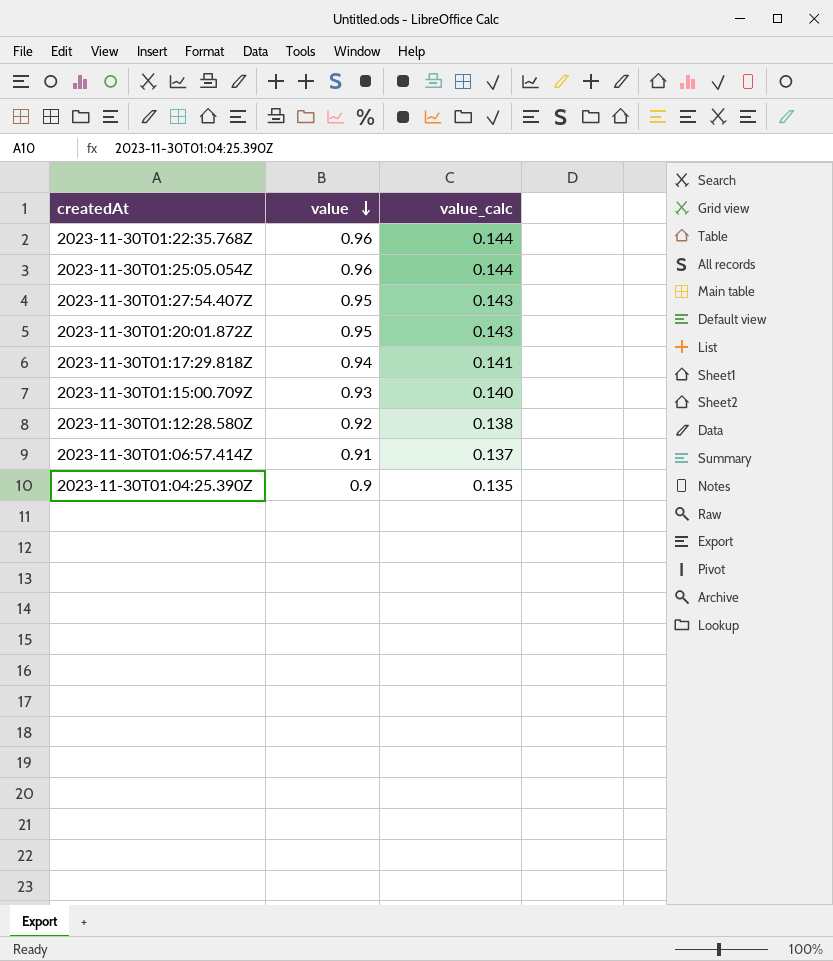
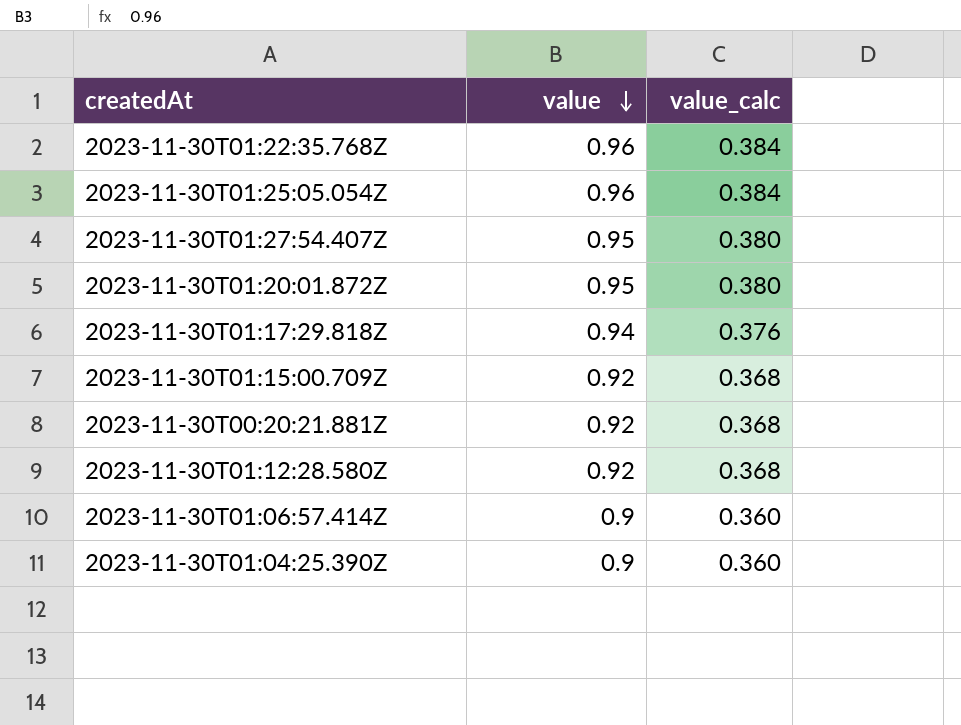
column value_calc | formula: [value] * 0.15 -> [value] * 0.4
2023-11-30T01:15:00.709Z | value: 0.93 -> 0.92
row 2023-11-30T00:20:21.881Z: none -> 0.92 | 0.368
2023-11-30T01:06:57.414Z | value: 0.91 -> 0.9

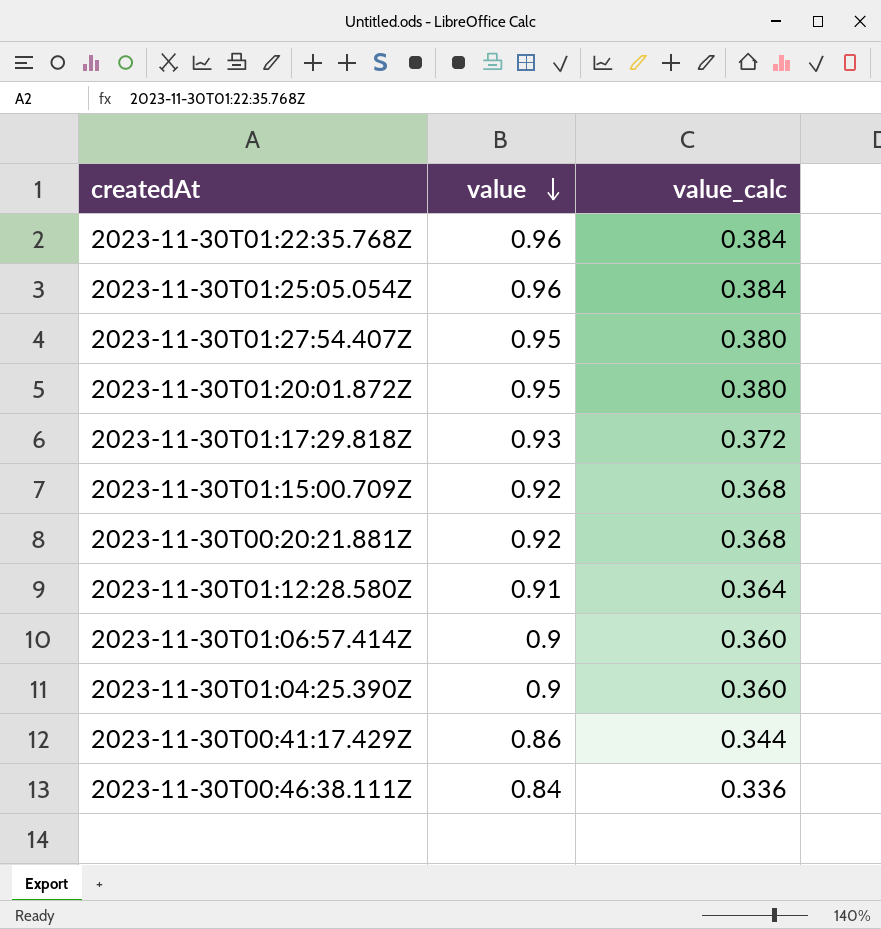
2023-11-30T01:17:29.818Z | value: 0.94 -> 0.93
2023-11-30T01:17:29.818Z | value_calc: 0.376 -> 0.372
2023-11-30T01:12:28.580Z | value: 0.92 -> 0.91
2023-11-30T01:12:28.580Z | value_calc: 0.368 -> 0.364
row 2023-11-30T00:41:17.429Z: none -> 0.86 | 0.344
row 2023-11-30T00:46:38.111Z: none -> 0.84 | 0.336

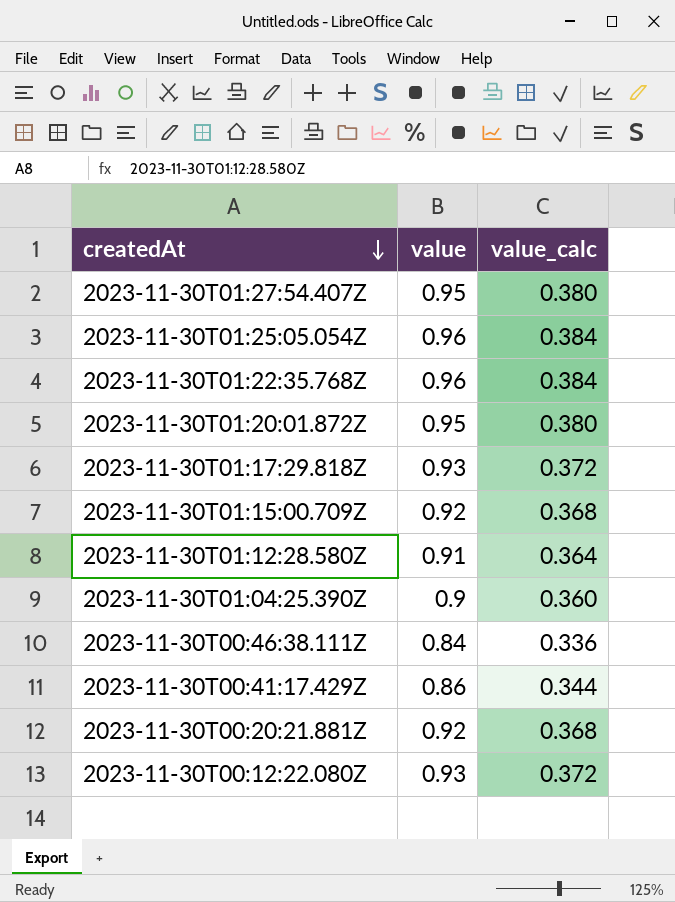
row order: value descending -> createdAt descending
row 2023-11-30T01:06:57.414Z: 0.9 | 0.360 -> none
row 2023-11-30T00:12:22.080Z: none -> 0.93 | 0.372

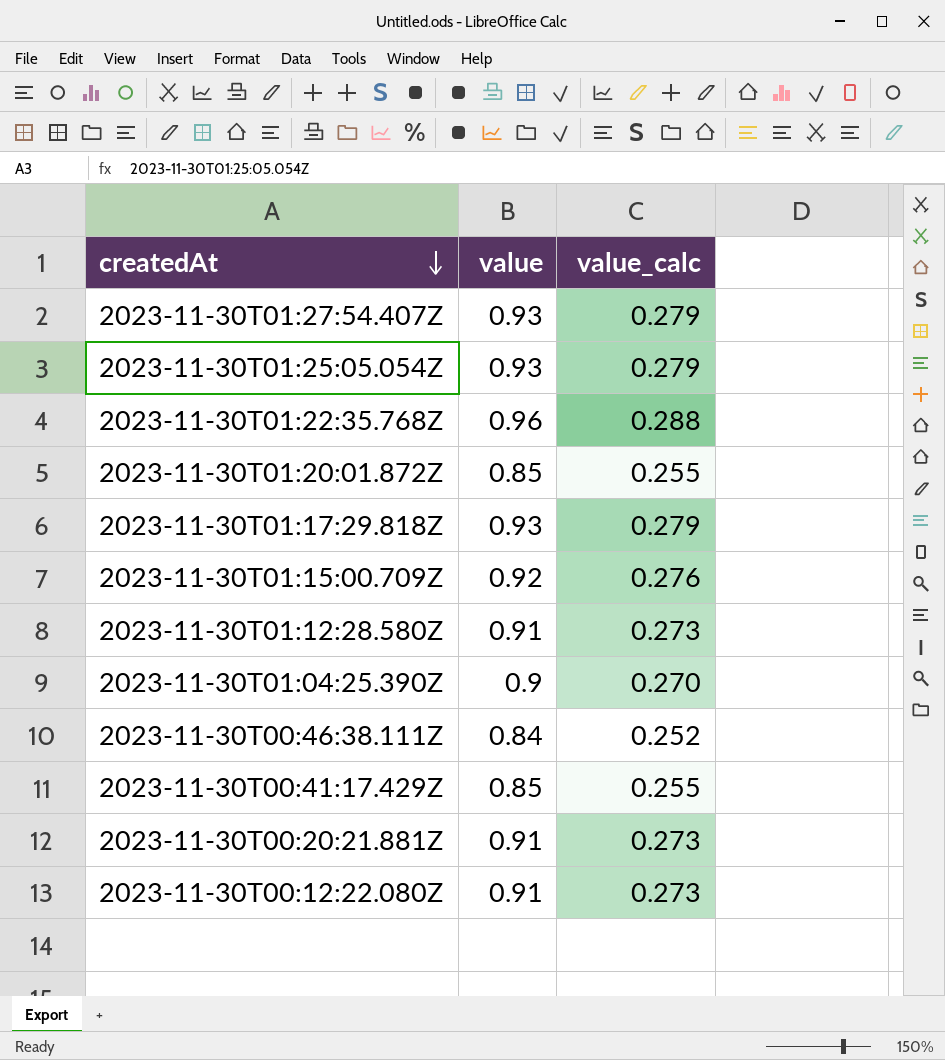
column value_calc | formula: [value] * 0.4 -> [value] * 0.3
2023-11-30T01:27:54.407Z | value: 0.95 -> 0.93
2023-11-30T01:25:05.054Z | value: 0.96 -> 0.93
2023-11-30T01:20:01.872Z | value: 0.95 -> 0.85
2023-11-30T00:41:17.429Z | value: 0.86 -> 0.85
2023-11-30T00:20:21.881Z | value: 0.92 -> 0.91
2023-11-30T00:12:22.080Z | value: 0.93 -> 0.91

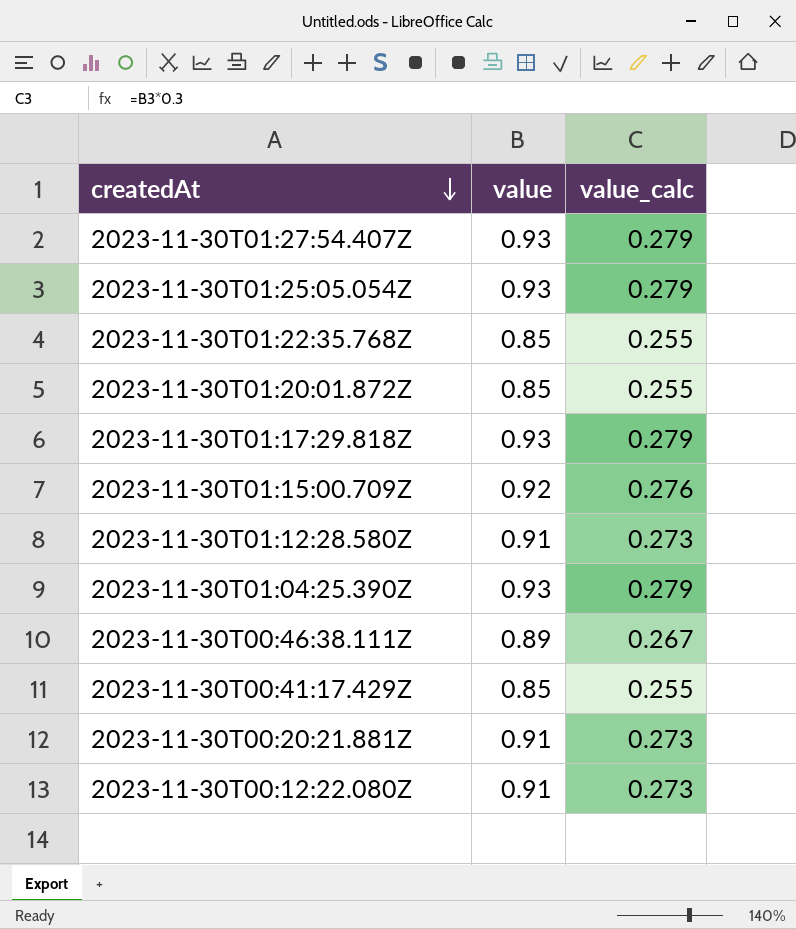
2023-11-30T01:22:35.768Z | value: 0.96 -> 0.85
2023-11-30T01:22:35.768Z | value_calc: 0.288 -> 0.255
2023-11-30T01:04:25.390Z | value: 0.9 -> 0.93
2023-11-30T01:04:25.390Z | value_calc: 0.270 -> 0.279
2023-11-30T00:46:38.111Z | value: 0.84 -> 0.89
2023-11-30T00:46:38.111Z | value_calc: 0.252 -> 0.267

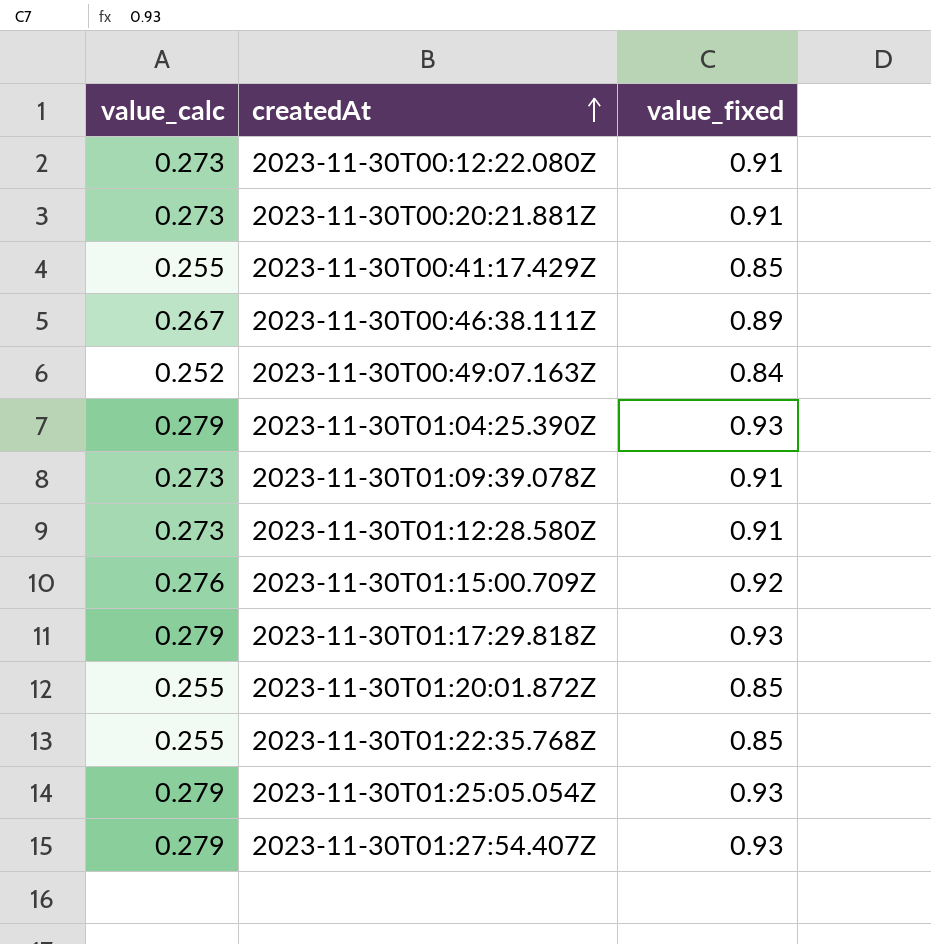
row order: createdAt descending -> createdAt ascending
column value_calc | position: 3 -> 1
column name: value -> value_fixed
row 2023-11-30T00:49:07.163Z: none -> 0.252 | 0.84
row 2023-11-30T01:09:39.078Z: none -> 0.273 | 0.91

